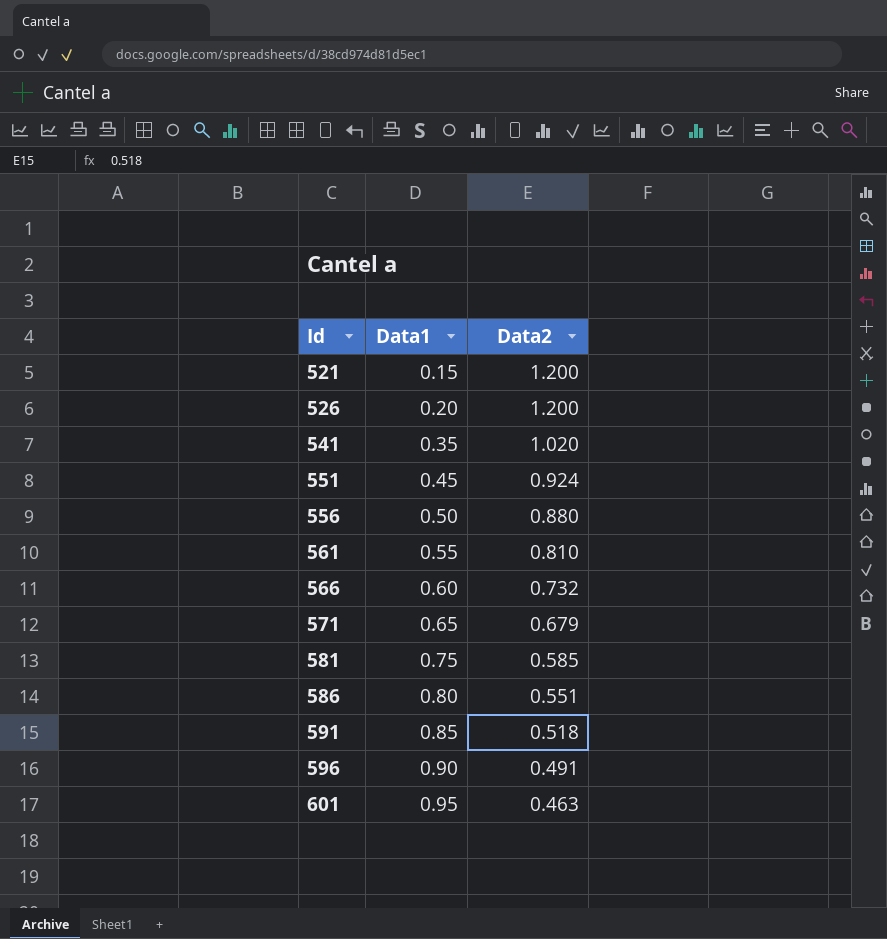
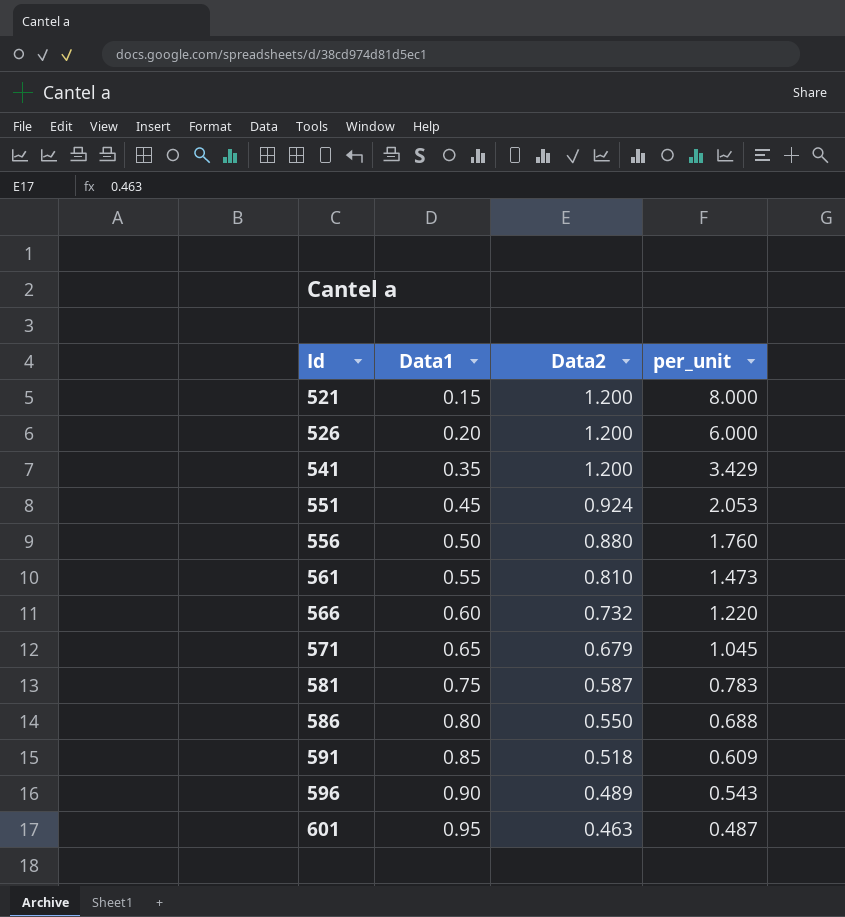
column per_unit | formula: none -> [Data2] / [Data1]
541 | Data2: 1.020 -> 1.200
581 | Data2: 0.585 -> 0.587
586 | Data2: 0.551 -> 0.550
596 | Data2: 0.491 -> 0.489

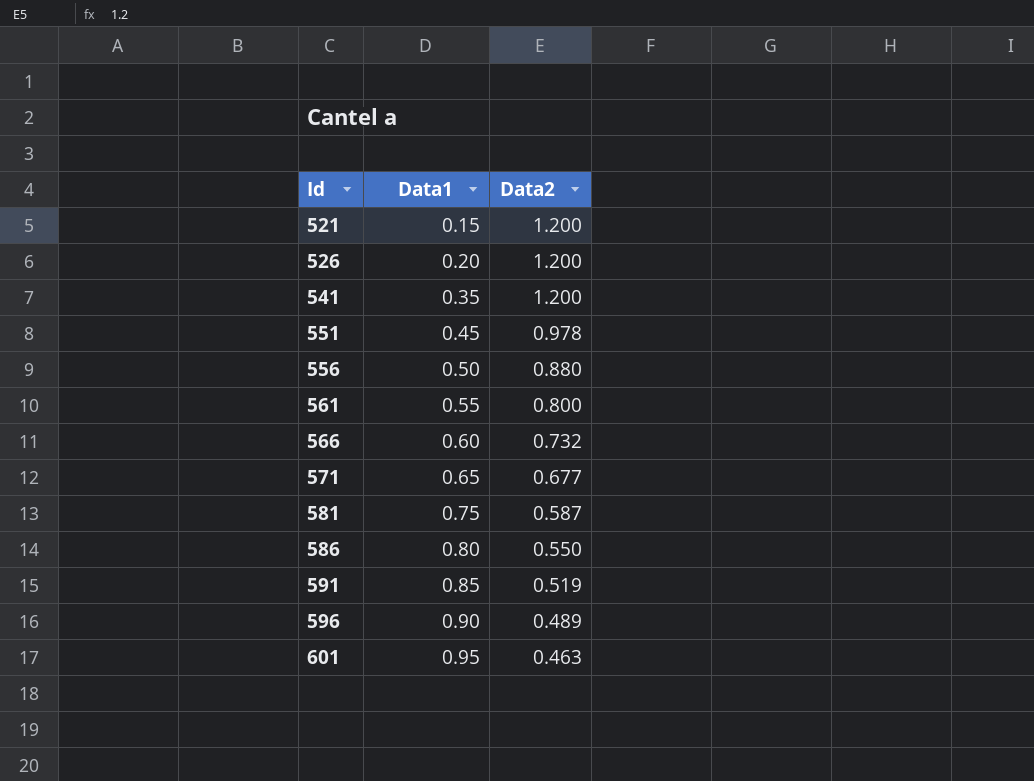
column per_unit | formula: [Data2] / [Data1] -> none
551 | Data2: 0.924 -> 0.978
561 | Data2: 0.810 -> 0.800
571 | Data2: 0.679 -> 0.677
591 | Data2: 0.518 -> 0.519

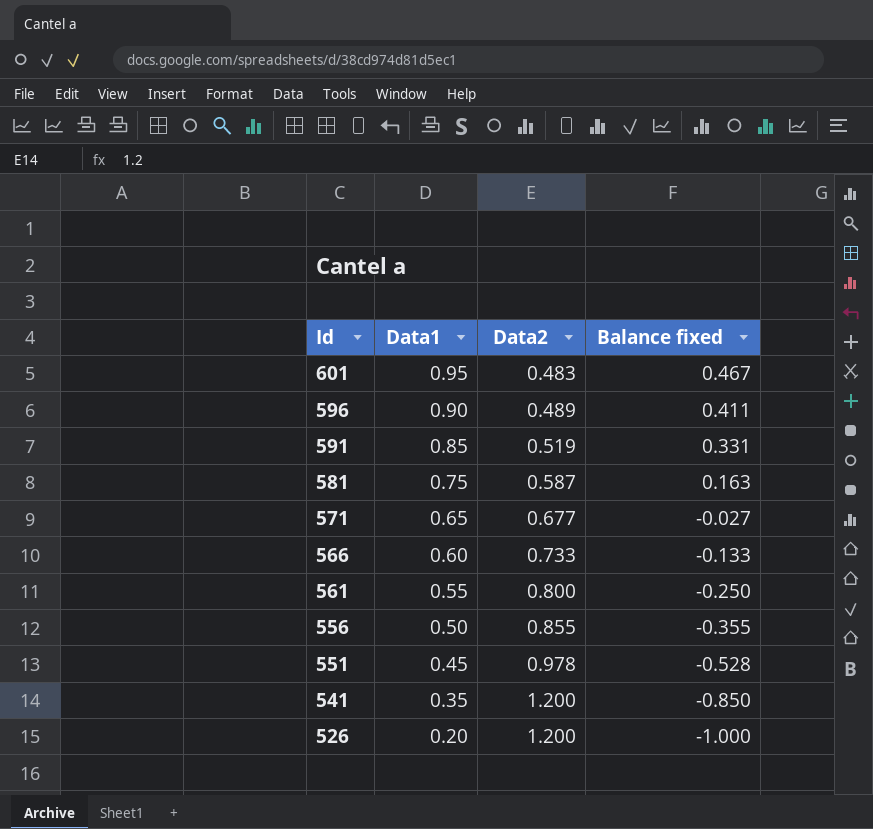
row order: Id ascending -> Id descending
column Balance fixed | formula: none -> [Data1] - [Data2]
row 521: 0.15 | 1.200 -> none
row 586: 0.80 | 0.550 -> none
601 | Data2: 0.463 -> 0.483
566 | Data2: 0.732 -> 0.733
556 | Data2: 0.880 -> 0.855

